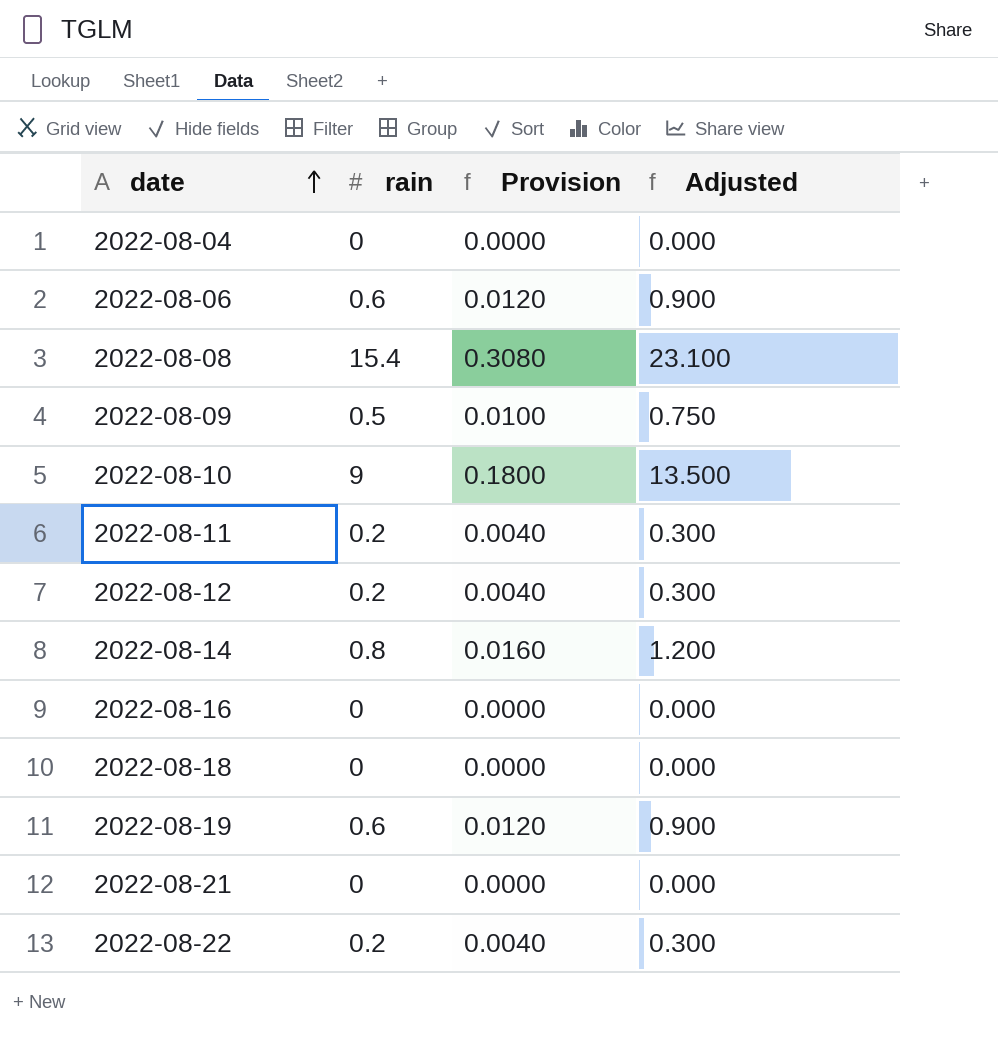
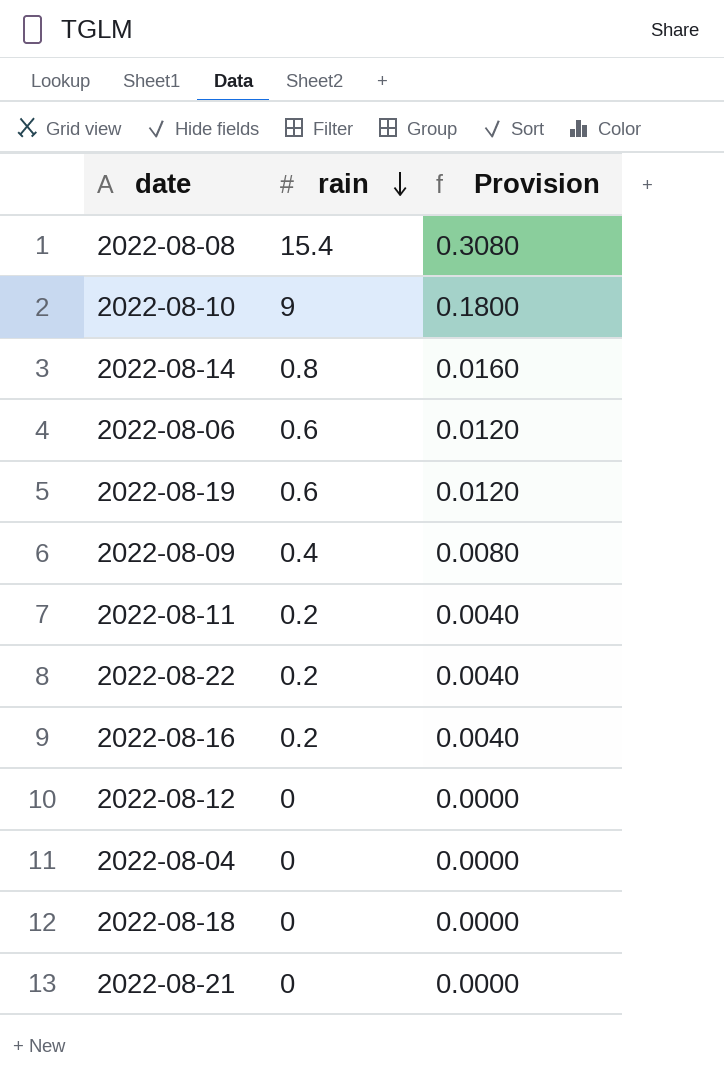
row order: date ascending -> rain descending
column Adjusted | formula: [rain] * 1.5 -> none
2022-08-09 | rain: 0.5 -> 0.4
2022-08-09 | Provision: 0.0100 -> 0.0080
2022-08-16 | rain: 0 -> 0.2
2022-08-16 | Provision: 0.0000 -> 0.0040
2022-08-12 | rain: 0.2 -> 0
2022-08-12 | Provision: 0.0040 -> 0.0000

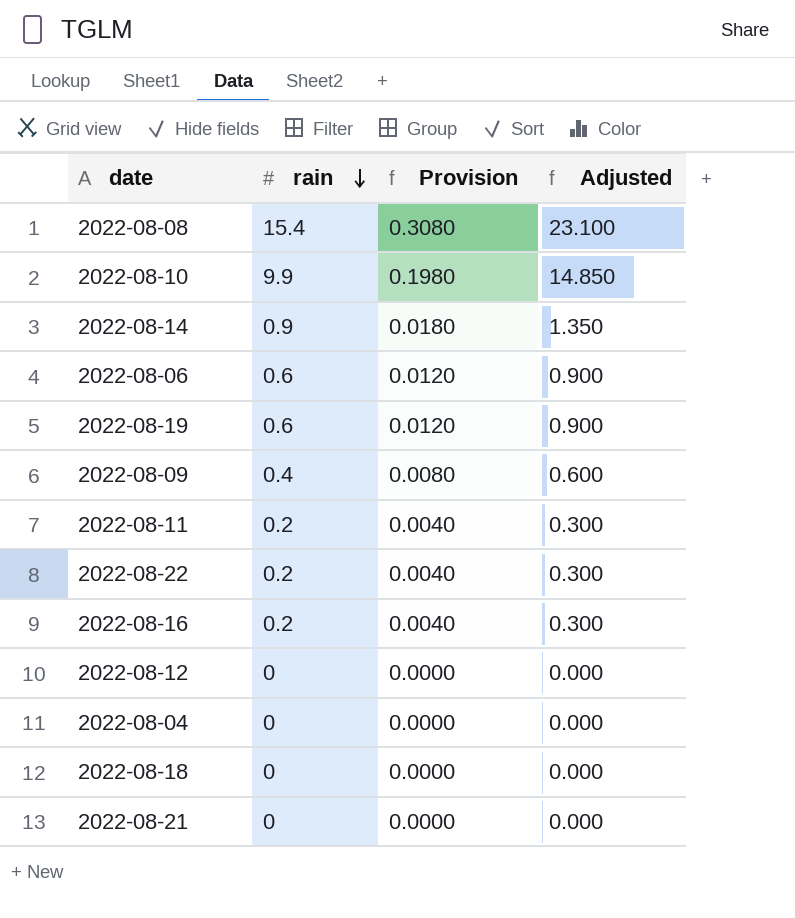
column Adjusted | formula: none -> [rain] * 1.5
2022-08-10 | rain: 9 -> 9.9
2022-08-10 | Provision: 0.1800 -> 0.1980
2022-08-14 | rain: 0.8 -> 0.9
2022-08-14 | Provision: 0.0160 -> 0.0180

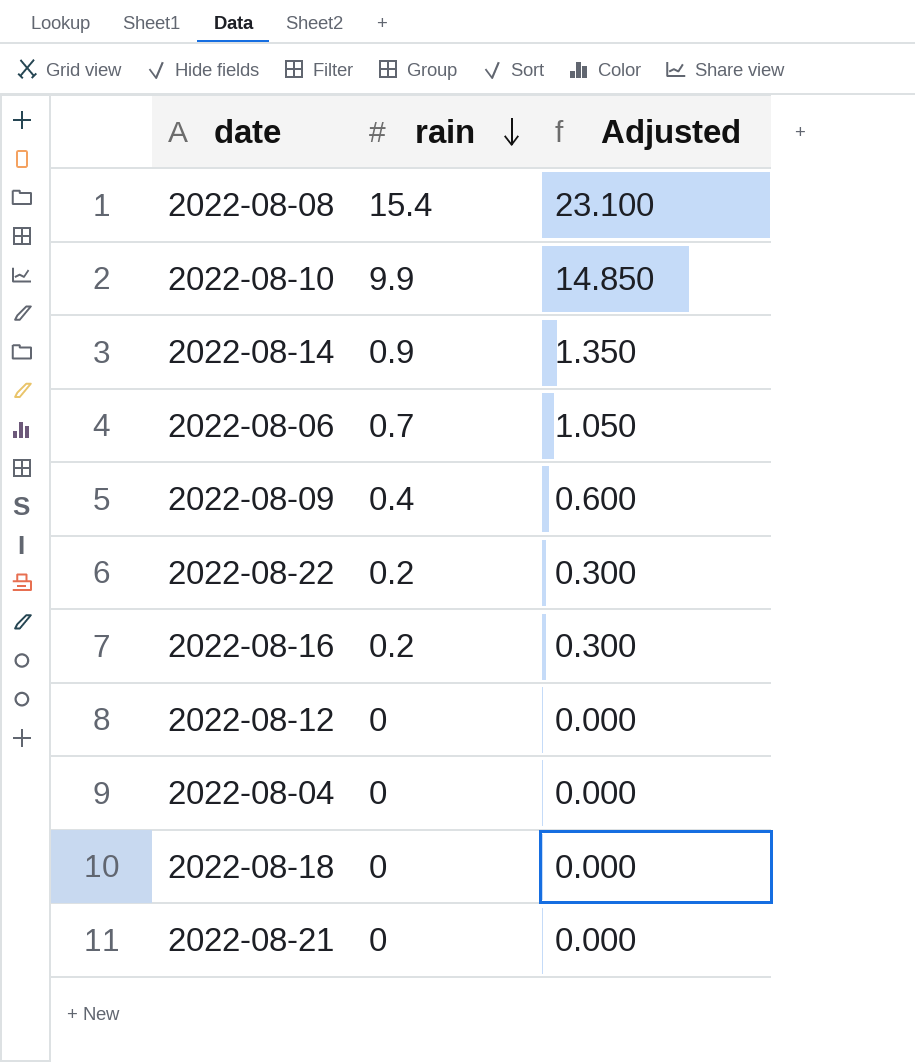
column Provision | formula: [rain] * 0.02 -> none
row 2022-08-19: 0.6 | 0.0120 | 0.900 -> none
row 2022-08-11: 0.2 | 0.0040 | 0.300 -> none
2022-08-06 | rain: 0.6 -> 0.7
2022-08-06 | Adjusted: 0.900 -> 1.050

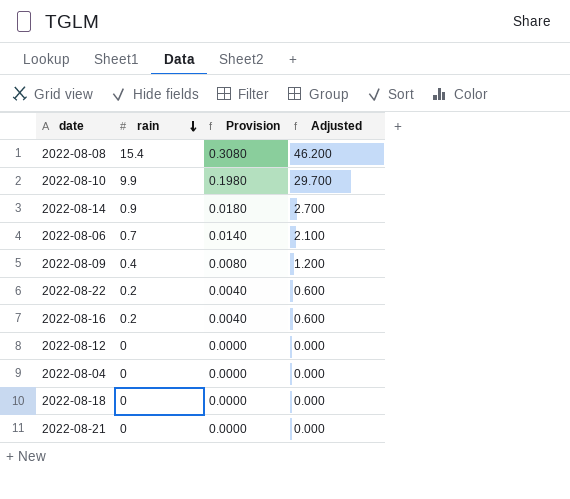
column Provision | formula: none -> [rain] * 0.02
column Adjusted | formula: [rain] * 1.5 -> [rain] * 3

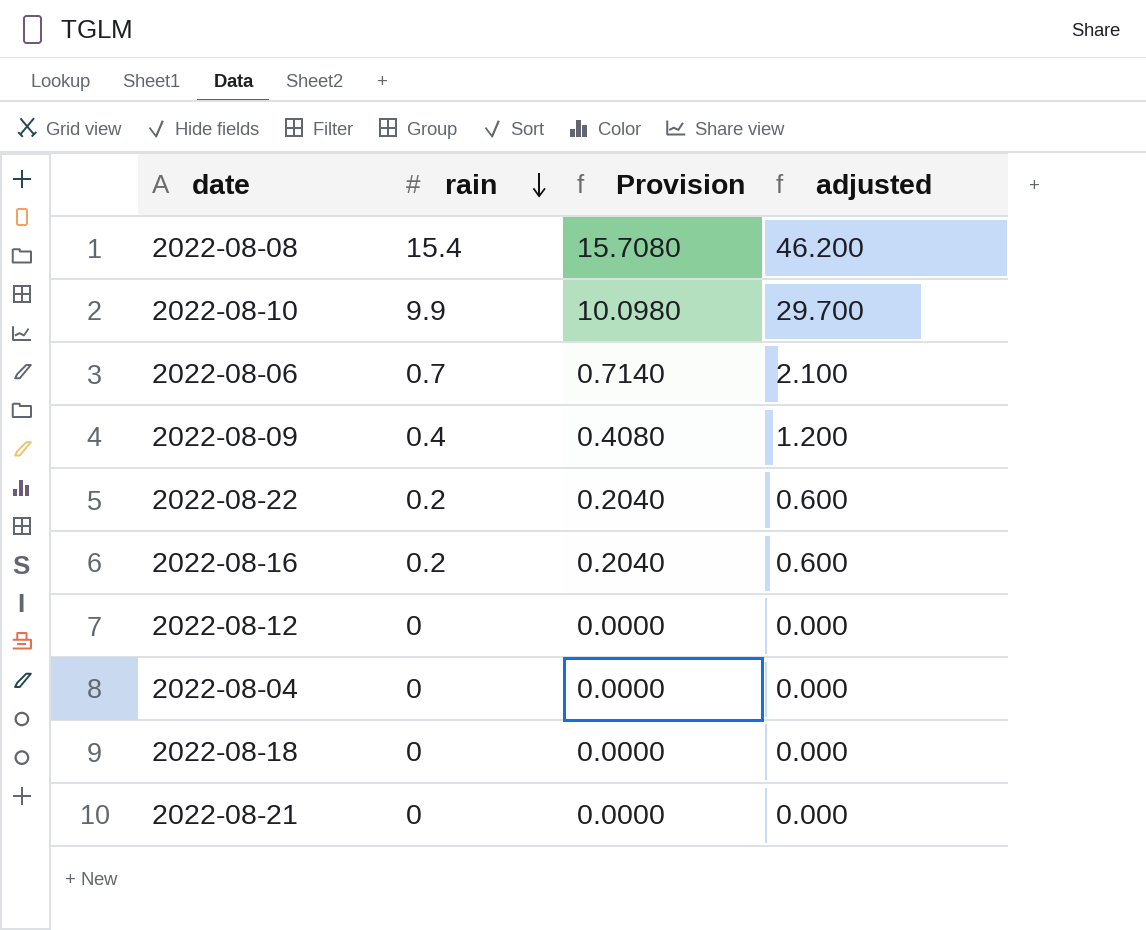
column Provision | formula: [rain] * 0.02 -> [rain] * 1.02
column name: Adjusted -> adjusted
row 2022-08-14: 0.9 | 0.0180 | 2.700 -> none

